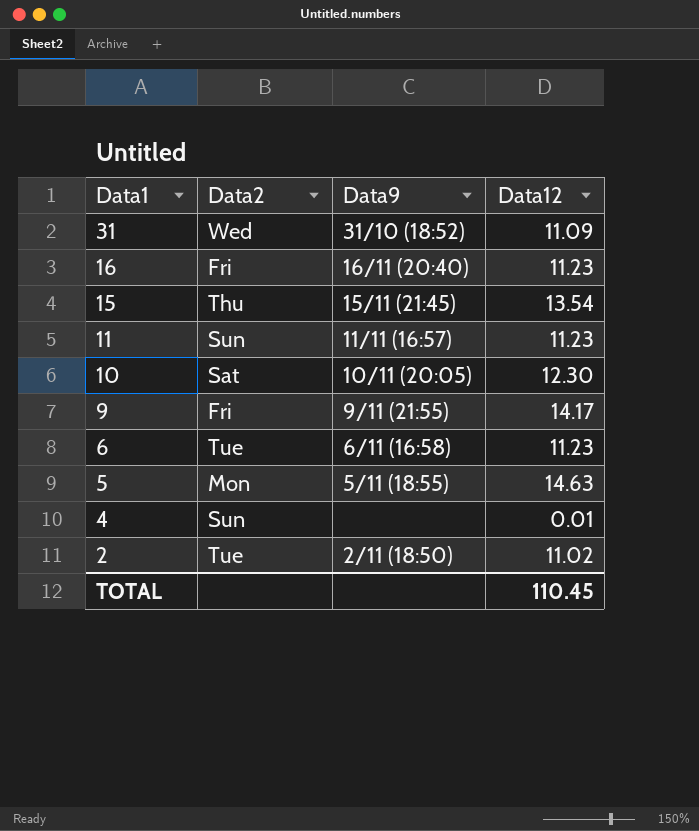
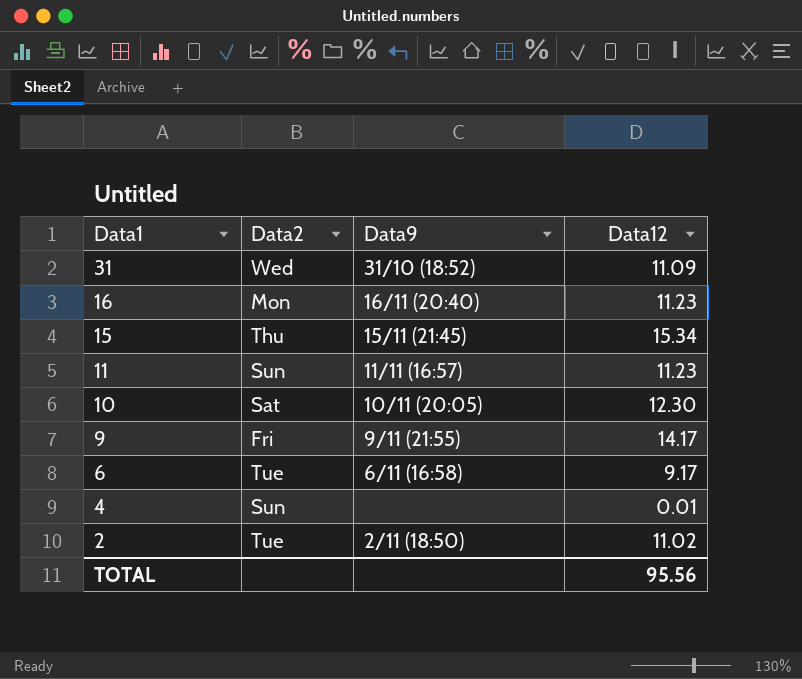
row 5: Mon | 5/11 (18:55) | 14.63 -> none
16 | Data2: Fri -> Mon
15 | Data12: 13.54 -> 15.34
6 | Data12: 11.23 -> 9.17
TOTAL | Data12: 110.45 -> 95.56

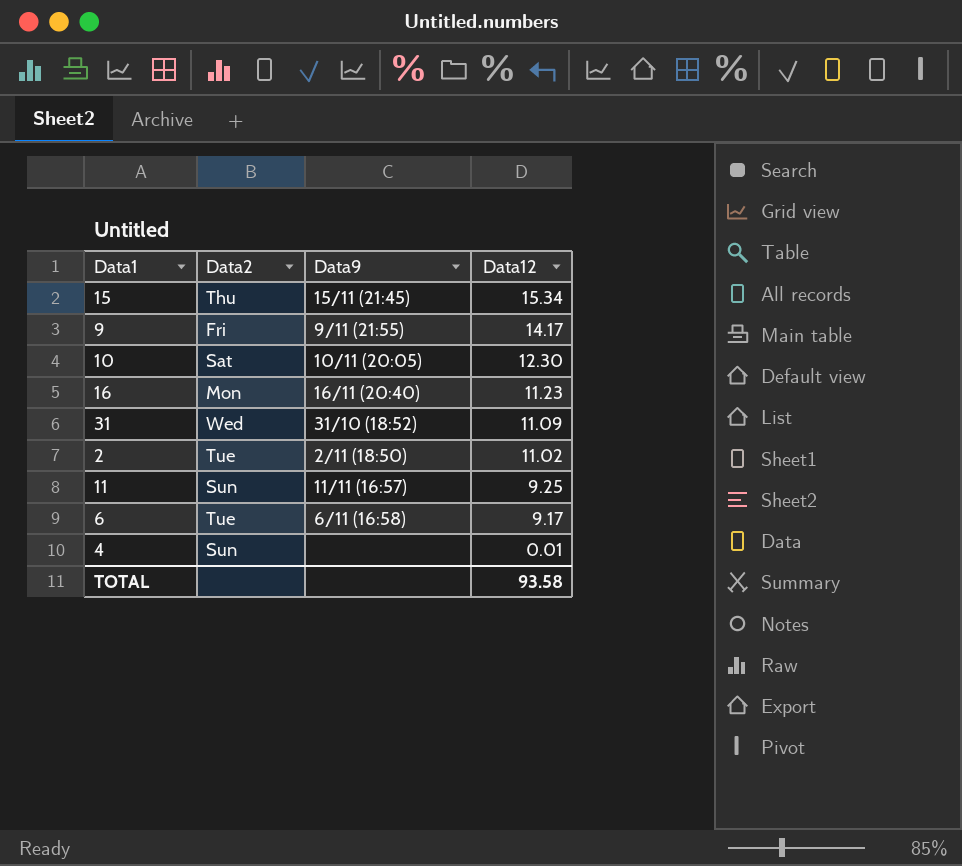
row order: Data1 descending -> Data12 descending
11 | Data12: 11.23 -> 9.25
TOTAL | Data12: 95.56 -> 93.58

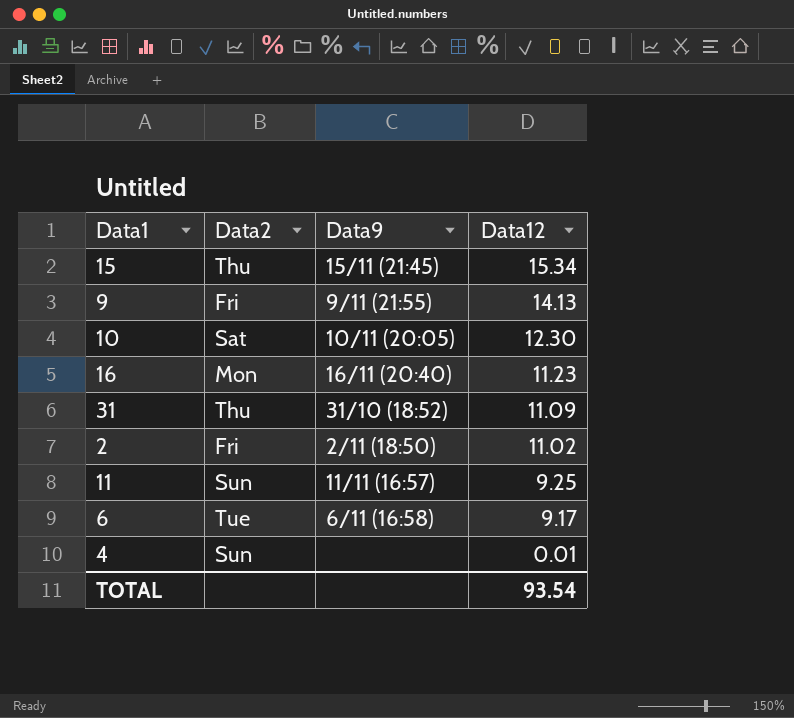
9 | Data12: 14.17 -> 14.13
31 | Data2: Wed -> Thu
2 | Data2: Tue -> Fri
TOTAL | Data12: 93.58 -> 93.54

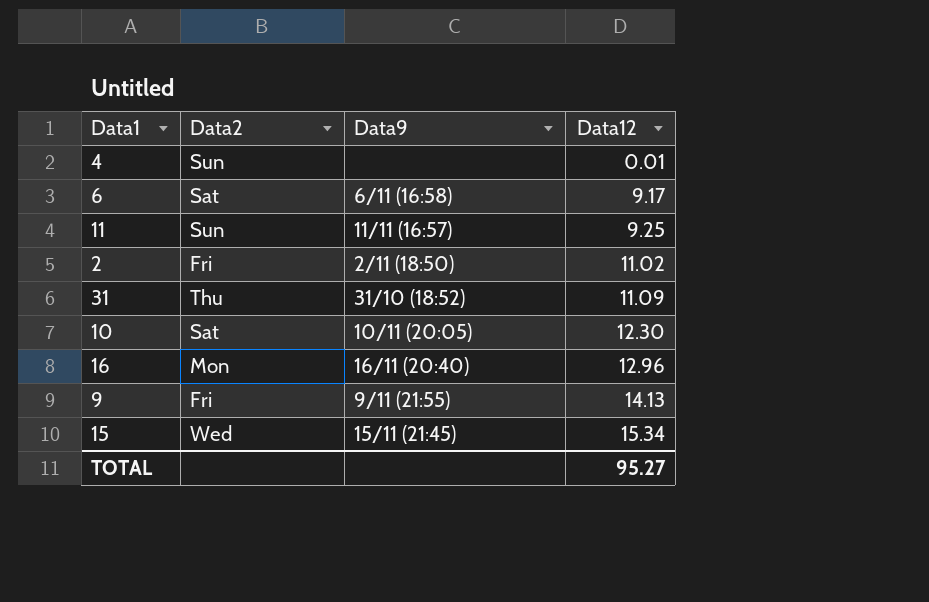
row order: Data12 descending -> Data12 ascending
6 | Data2: Tue -> Sat
16 | Data12: 11.23 -> 12.96
15 | Data2: Thu -> Wed
TOTAL | Data12: 93.54 -> 95.27

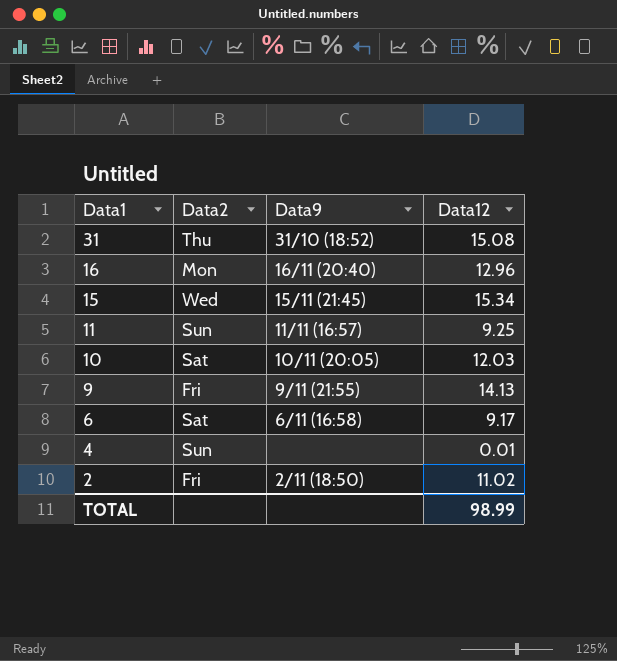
row order: Data12 ascending -> Data1 descending
31 | Data12: 11.09 -> 15.08
10 | Data12: 12.30 -> 12.03
TOTAL | Data12: 95.27 -> 98.99

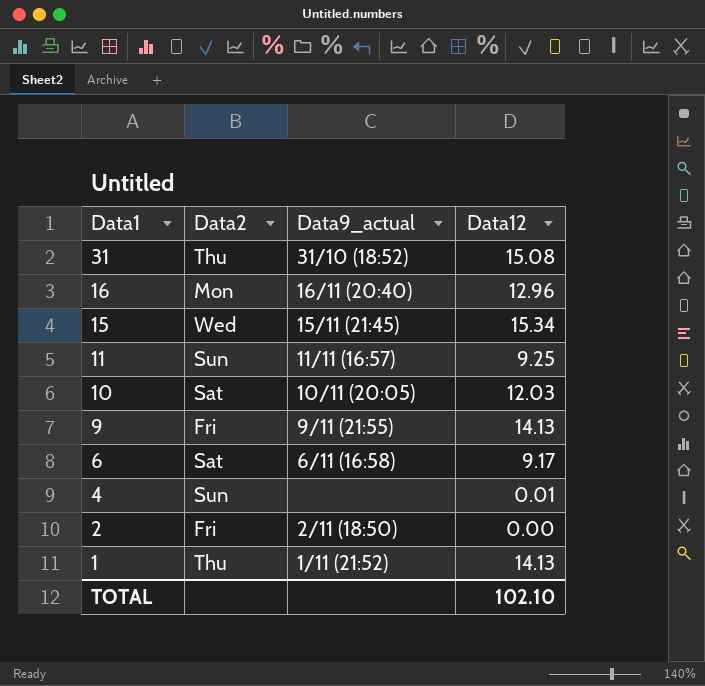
column name: Data9 -> Data9_actual
2 | Data12: 11.02 -> 0.00
row 1: none -> Thu | 1/11 (21:52) | 14.13
TOTAL | Data12: 98.99 -> 102.10

